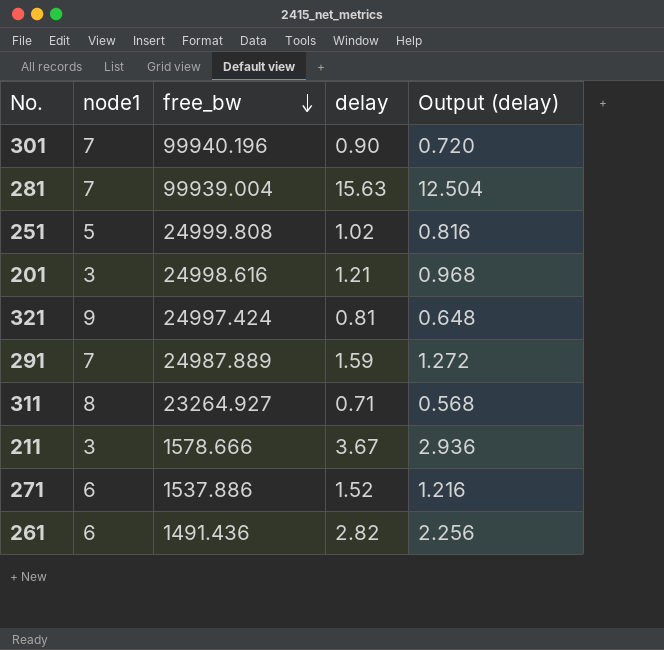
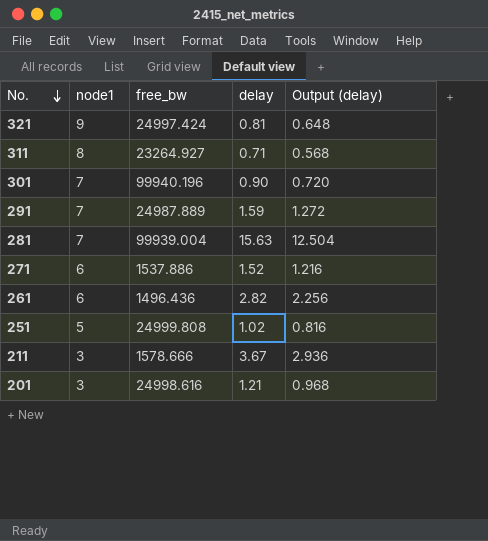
row order: free_bw descending -> No. descending
261 | free_bw: 1491.436 -> 1496.436

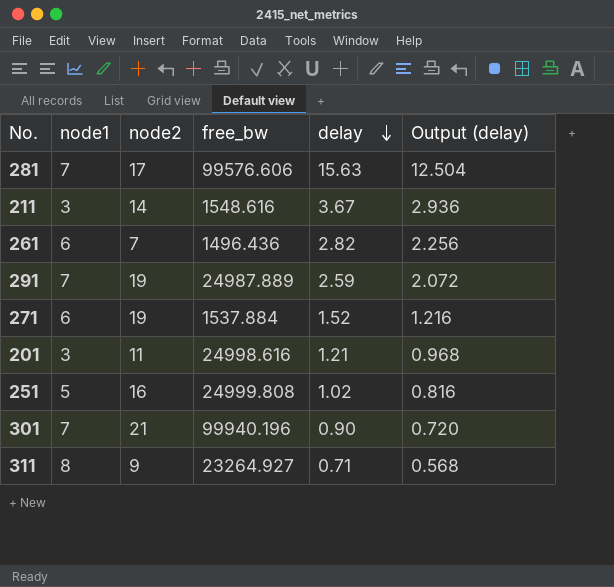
row order: No. descending -> delay descending
column node2 | position: none -> 3
row 321: 9 | 24997.424 | 0.81 | 0.648 -> none
281 | free_bw: 99939.004 -> 99576.606
211 | free_bw: 1578.666 -> 1548.616
291 | delay: 1.59 -> 2.59
291 | Output (delay): 1.272 -> 2.072
271 | free_bw: 1537.886 -> 1537.884

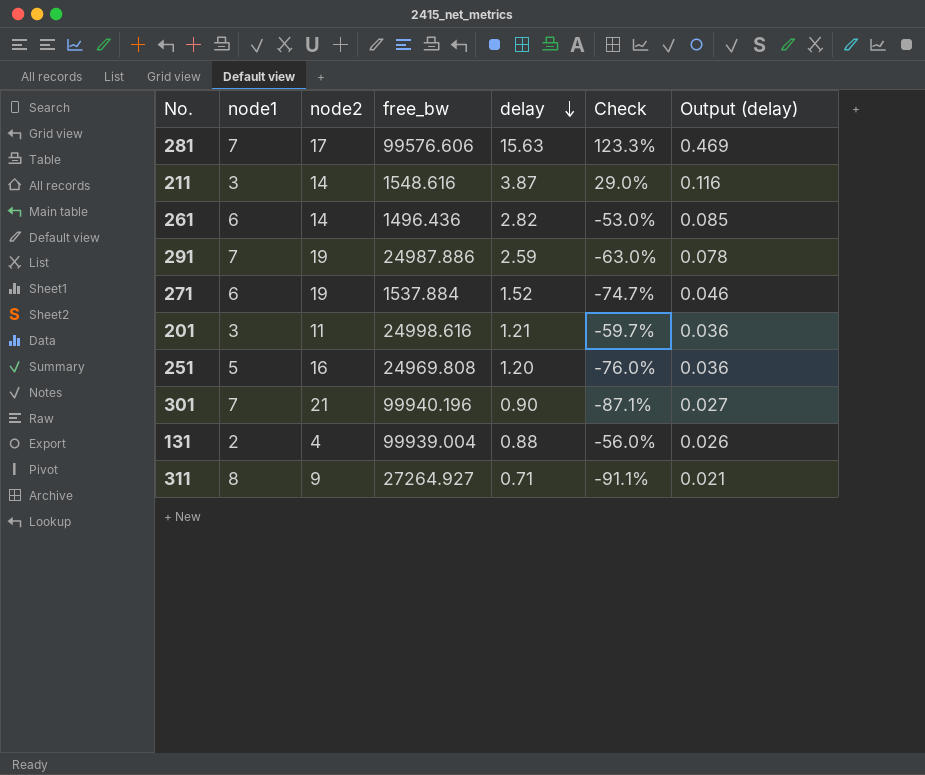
column Check | formula: none -> ([delay] - [node1]) / [node1]
column Output (delay) | formula: [delay] * 0.8 -> [delay] * 0.03
211 | delay: 3.67 -> 3.87
261 | node2: 7 -> 14
291 | free_bw: 24987.889 -> 24987.886
251 | free_bw: 24999.808 -> 24969.808
251 | delay: 1.02 -> 1.20
row 131: none -> 2 | 4 | 99939.004 | 0.88 | -56.0% | 0.026
311 | free_bw: 23264.927 -> 27264.927

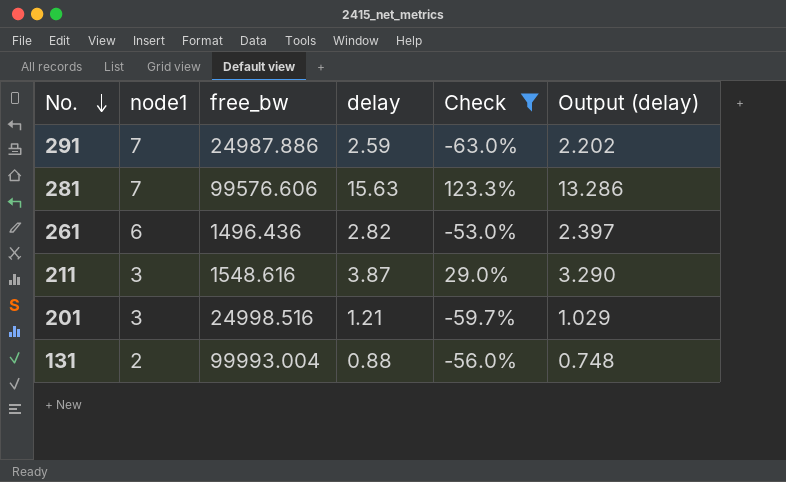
filter: none -> Check >= -63.0%
row order: delay descending -> No. descending
column node2 | position: 3 -> none
column Output (delay) | formula: [delay] * 0.03 -> [delay] * 0.85
201 | free_bw: 24998.616 -> 24998.516
131 | free_bw: 99939.004 -> 99993.004

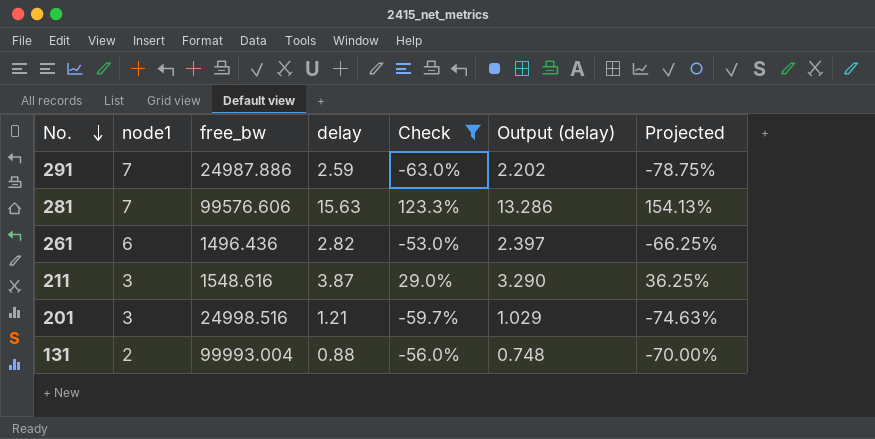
column Projected | formula: none -> [Check] * 1.25

